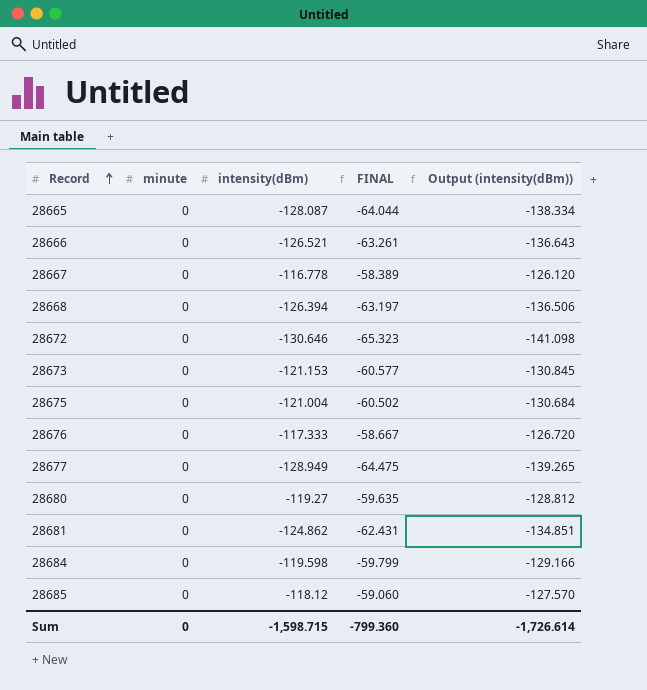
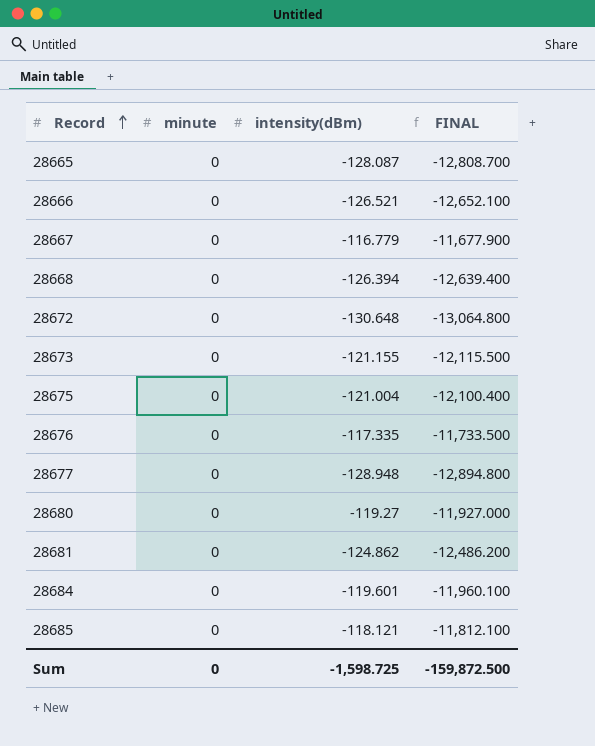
column Output (intensity(dBm)) | formula: [intensity(dBm)] * 1.08 -> none
column FINAL | formula: [intensity(dBm)] * 0.5 -> [intensity(dBm)] * 100
28667 | intensity(dBm): -116.778 -> -116.779
28672 | intensity(dBm): -130.646 -> -130.648
28673 | intensity(dBm): -121.153 -> -121.155
28676 | intensity(dBm): -117.333 -> -117.335
28677 | intensity(dBm): -128.949 -> -128.948
28684 | intensity(dBm): -119.598 -> -119.601
28685 | intensity(dBm): -118.12 -> -118.121
Sum | intensity(dBm): -1,598.715 -> -1,598.725
Sum | FINAL: -799.360 -> -159,872.500

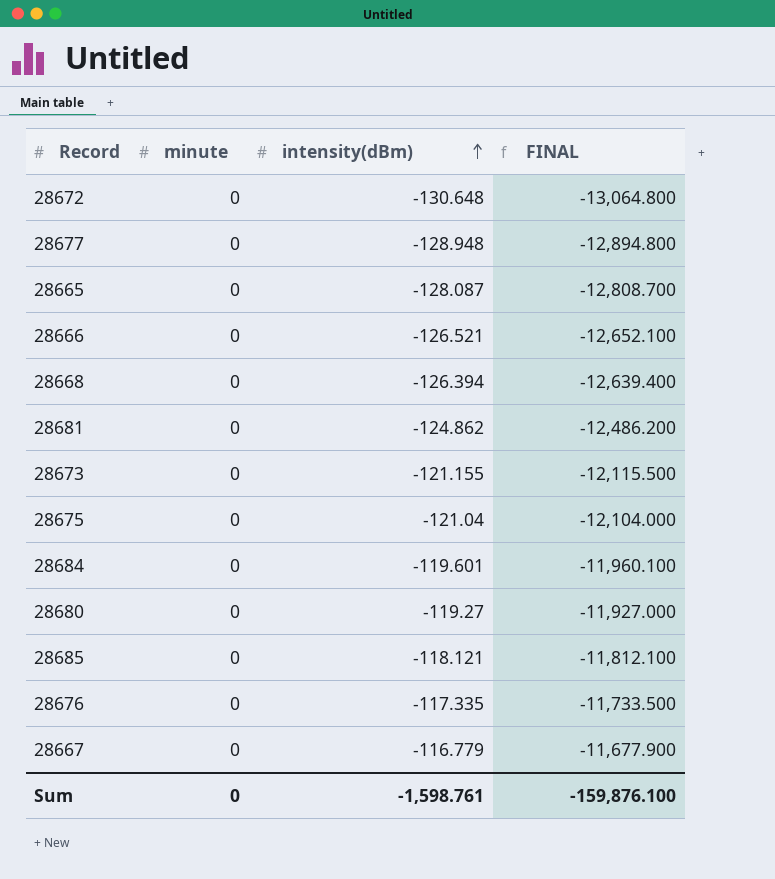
row order: Record ascending -> intensity(dBm) ascending
28675 | intensity(dBm): -121.004 -> -121.04
28675 | FINAL: -12,100.400 -> -12,104.000
Sum | intensity(dBm): -1,598.725 -> -1,598.761
Sum | FINAL: -159,872.500 -> -159,876.100

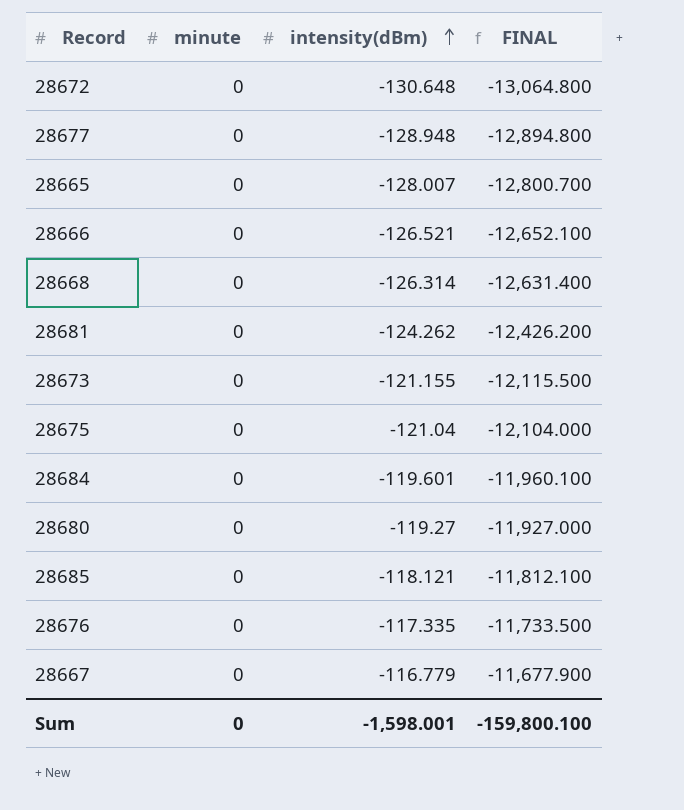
28665 | intensity(dBm): -128.087 -> -128.007
28665 | FINAL: -12,808.700 -> -12,800.700
28668 | intensity(dBm): -126.394 -> -126.314
28668 | FINAL: -12,639.400 -> -12,631.400
28681 | intensity(dBm): -124.862 -> -124.262
28681 | FINAL: -12,486.200 -> -12,426.200
Sum | intensity(dBm): -1,598.761 -> -1,598.001
Sum | FINAL: -159,876.100 -> -159,800.100

